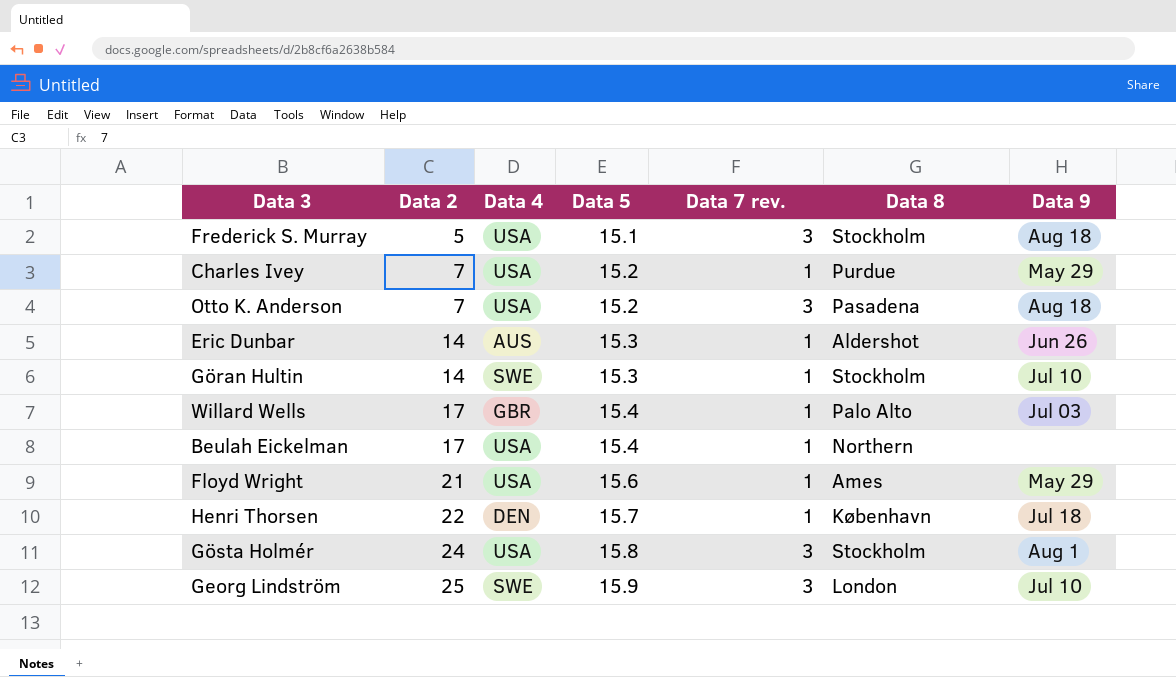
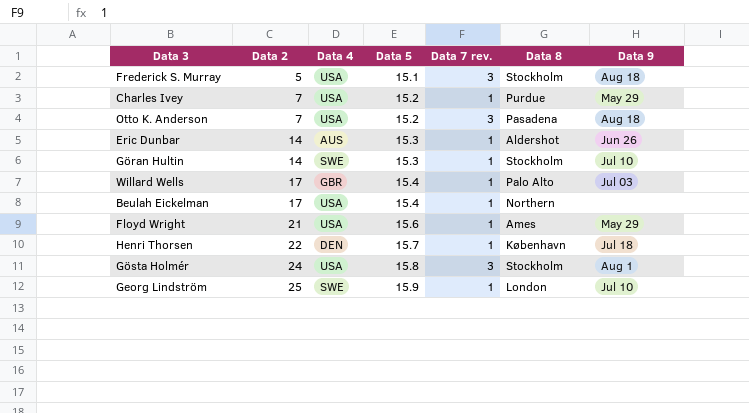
Georg Lindström | Data 7 rev.: 3 -> 1

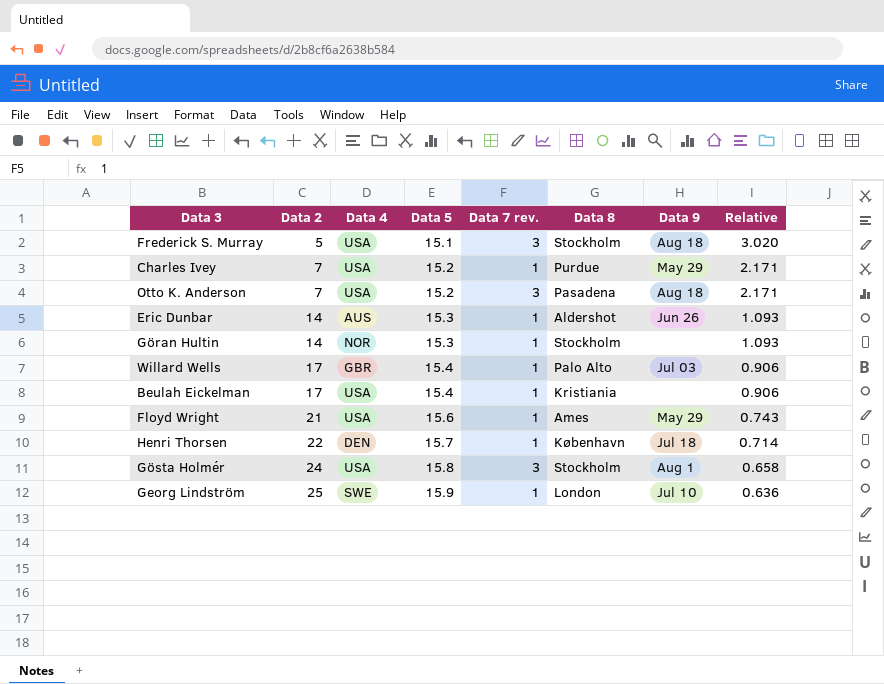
column Relative | formula: none -> [Data 5] / [Data 2]
Göran Hultin | Data 4: SWE -> NOR
Göran Hultin | Data 9: Jul 10 -> none
Beulah Eickelman | Data 8: Northern -> Kristiania

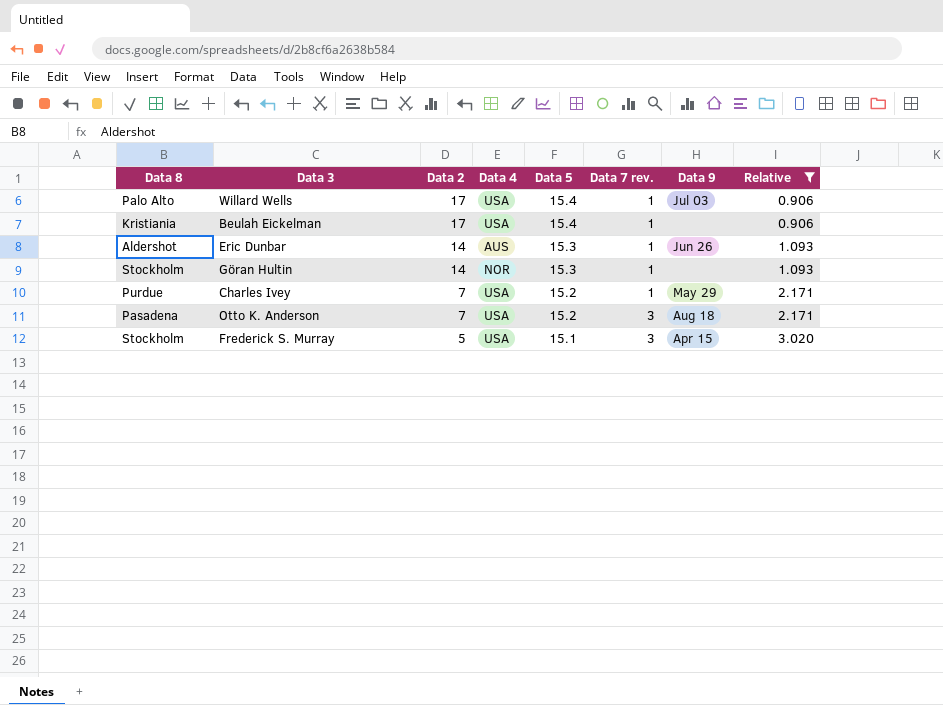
filter: none -> Relative >= 0.906
row order: Data 2 ascending -> Data 2 descending
column Data 8 | position: 6 -> 1
Willard Wells | Data 4: GBR -> USA
Frederick S. Murray | Data 9: Aug 18 -> Apr 15

